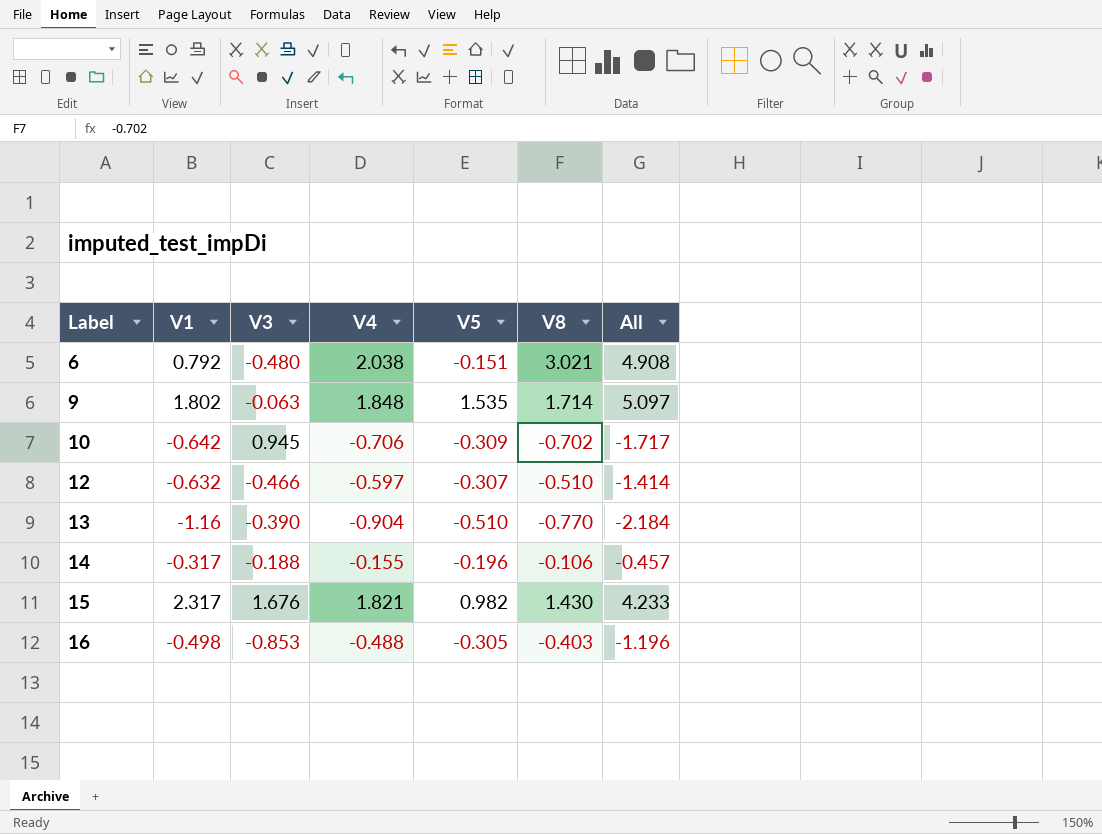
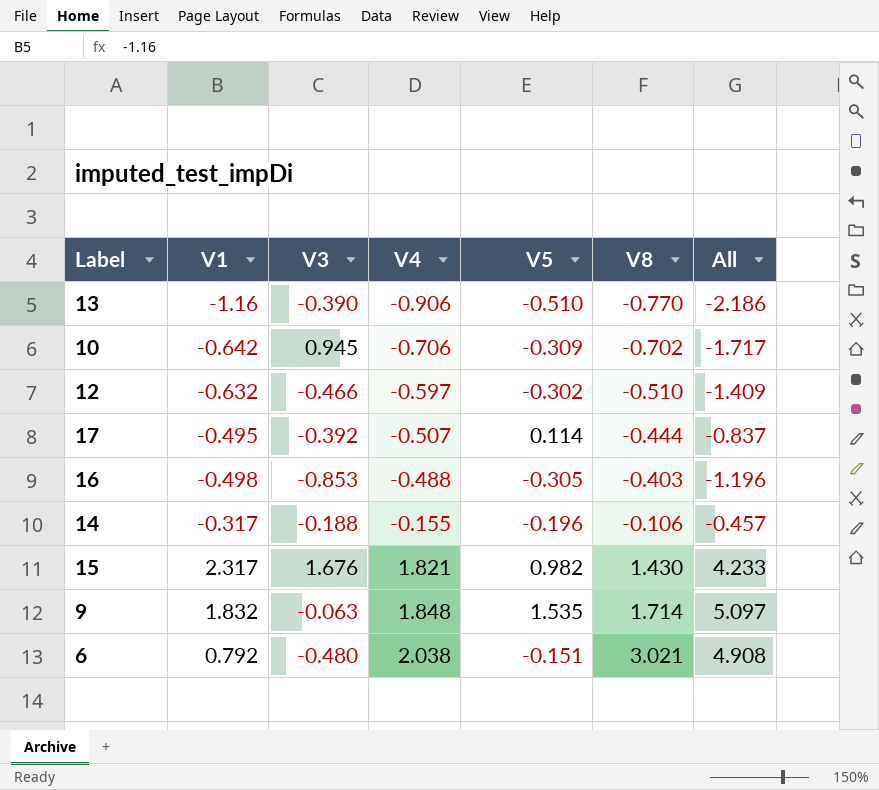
row order: Label ascending -> V4 ascending
13 | V4: -0.904 -> -0.906
13 | All: -2.184 -> -2.186
12 | V5: -0.307 -> -0.302
12 | All: -1.414 -> -1.409
row 17: none -> -0.495 | -0.392 | -0.507 | 0.114 | -0.444 | -0.837
9 | V1: 1.802 -> 1.832

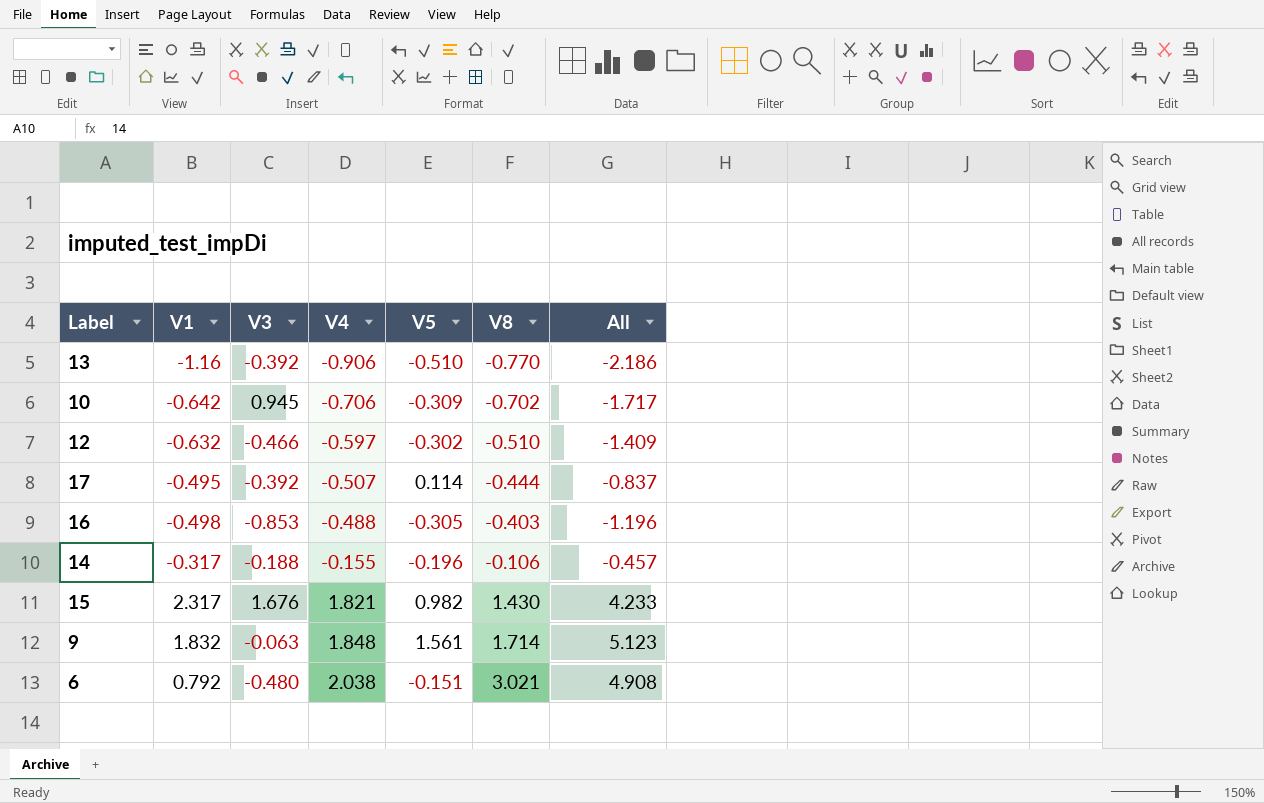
13 | V3: -0.390 -> -0.392
9 | V5: 1.535 -> 1.561
9 | All: 5.097 -> 5.123

